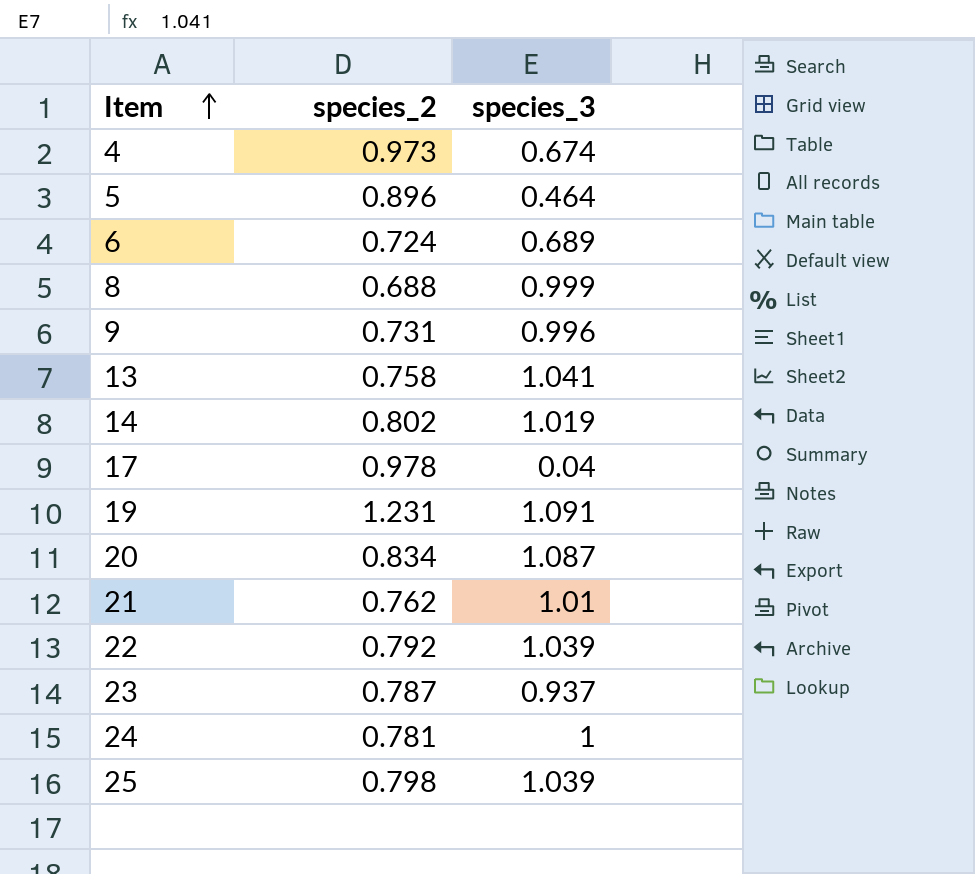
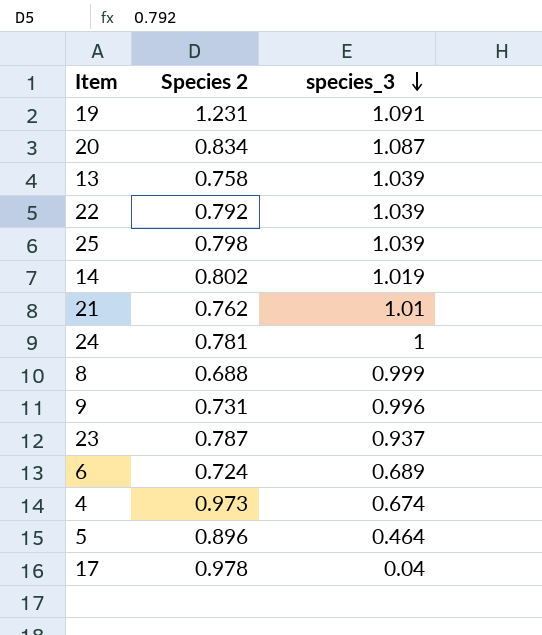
row order: Item ascending -> species_3 descending
column name: species_2 -> Species 2
13 | species_3: 1.041 -> 1.039

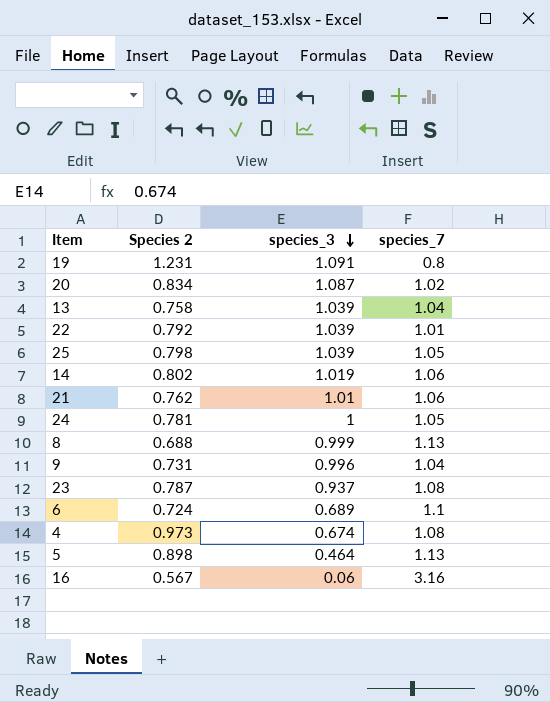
column species_7 | position: none -> 4
row 17: 0.978 | 0.04 -> none
5 | Species 2: 0.896 -> 0.898
row 16: none -> 0.567 | 0.06 | 3.16

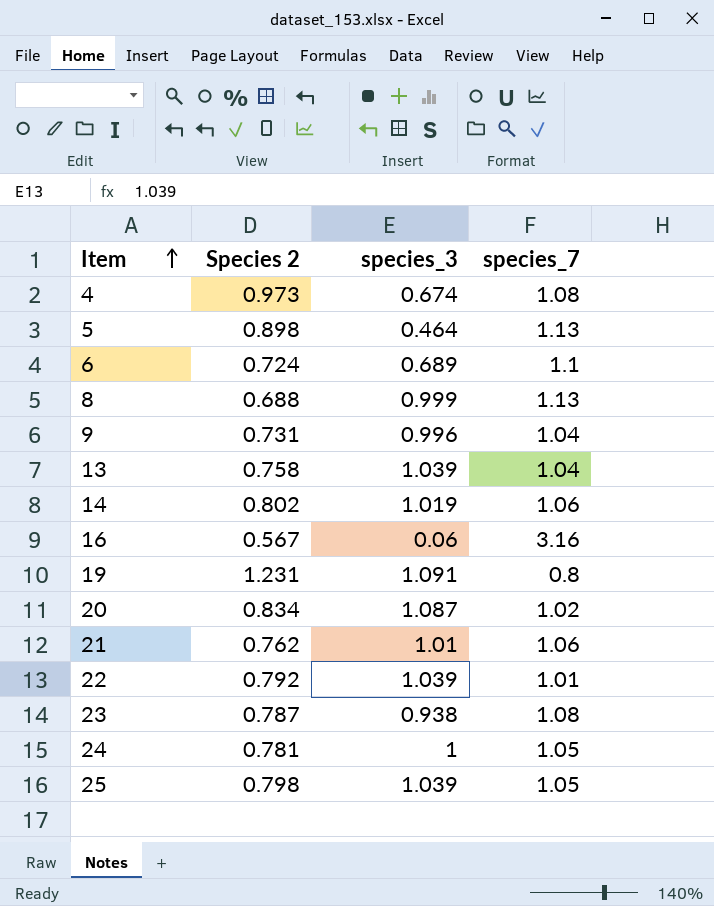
row order: species_3 descending -> Item ascending
23 | species_3: 0.937 -> 0.938

